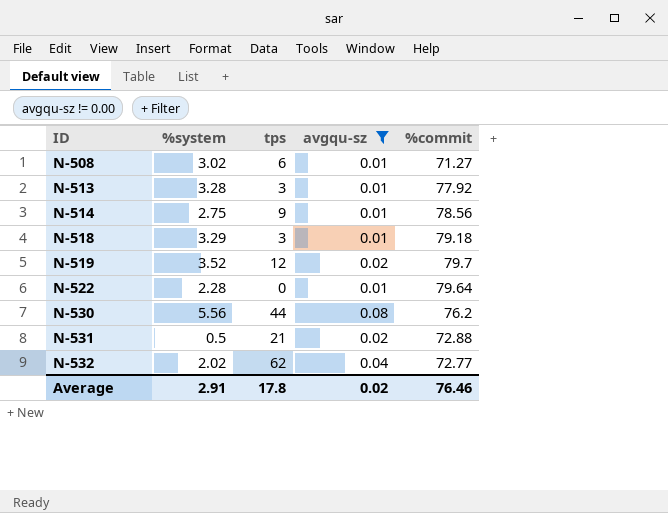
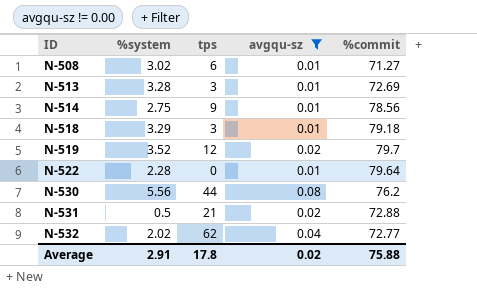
N-513 | %commit: 77.92 -> 72.69
Average | %commit: 76.46 -> 75.88

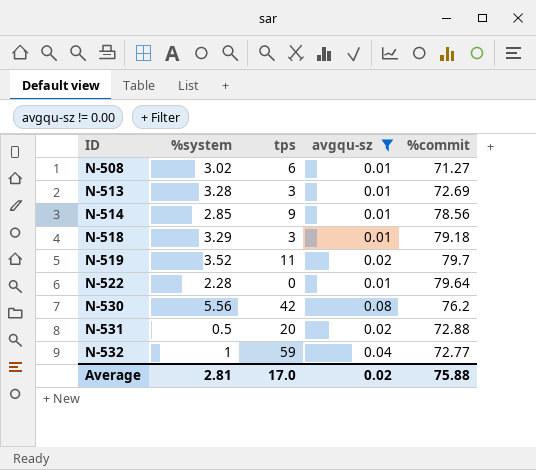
N-514 | %system: 2.75 -> 2.85
N-519 | tps: 12 -> 11
N-530 | tps: 44 -> 42
N-531 | tps: 21 -> 20
N-532 | %system: 2.02 -> 1
N-532 | tps: 62 -> 59
Average | %system: 2.91 -> 2.81
Average | tps: 17.8 -> 17.0

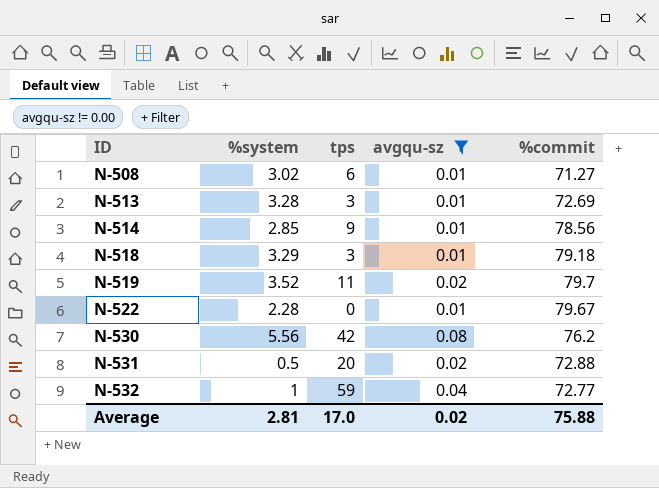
N-522 | %commit: 79.64 -> 79.67

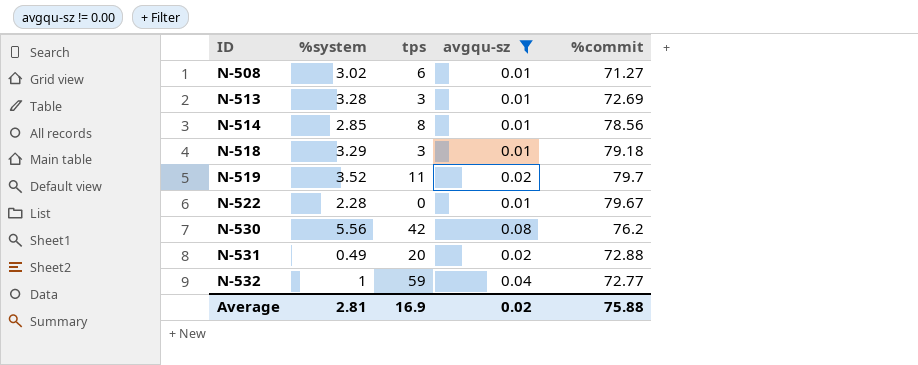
N-514 | tps: 9 -> 8
N-531 | %system: 0.5 -> 0.49
Average | tps: 17.0 -> 16.9

